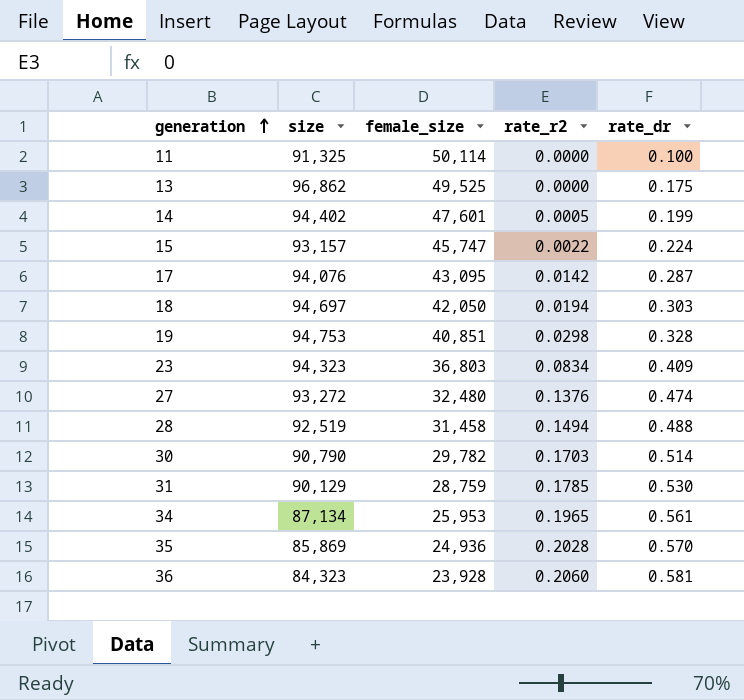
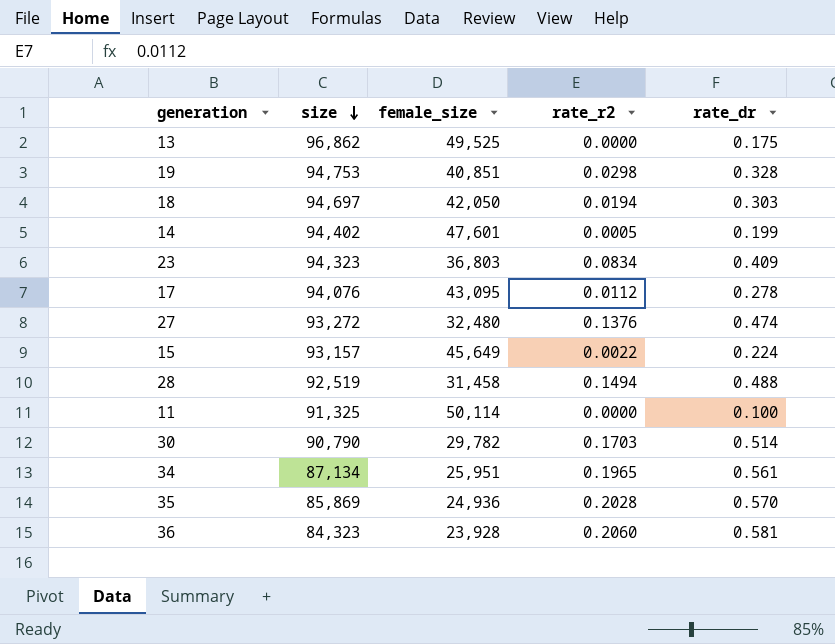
row order: generation ascending -> size descending
row 31: 90,129 | 28,759 | 0.1785 | 0.530 -> none
17 | rate_r2: 0.0142 -> 0.0112
17 | rate_dr: 0.287 -> 0.278
15 | female_size: 45,747 -> 45,649
34 | female_size: 25,953 -> 25,951

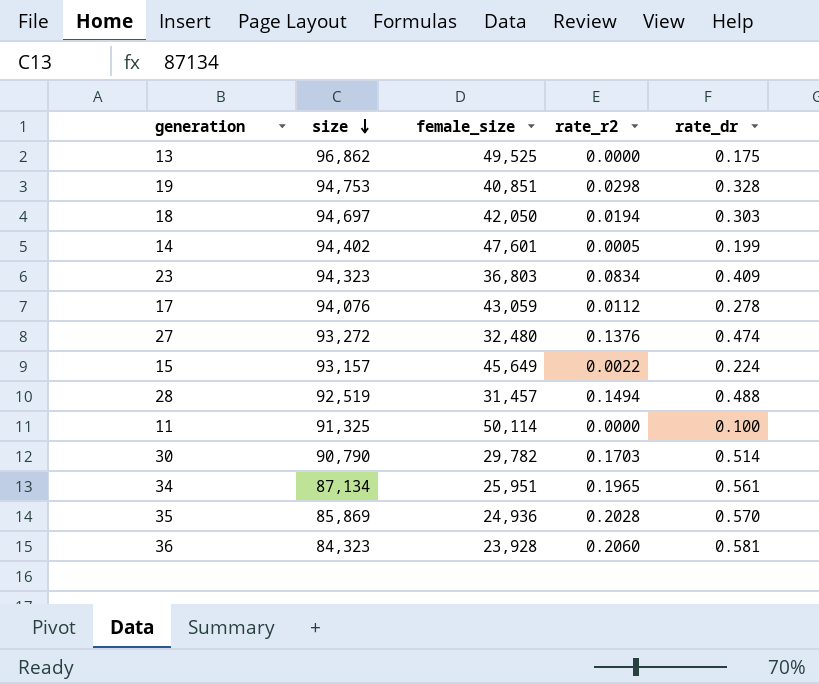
17 | female_size: 43,095 -> 43,059
28 | female_size: 31,458 -> 31,457

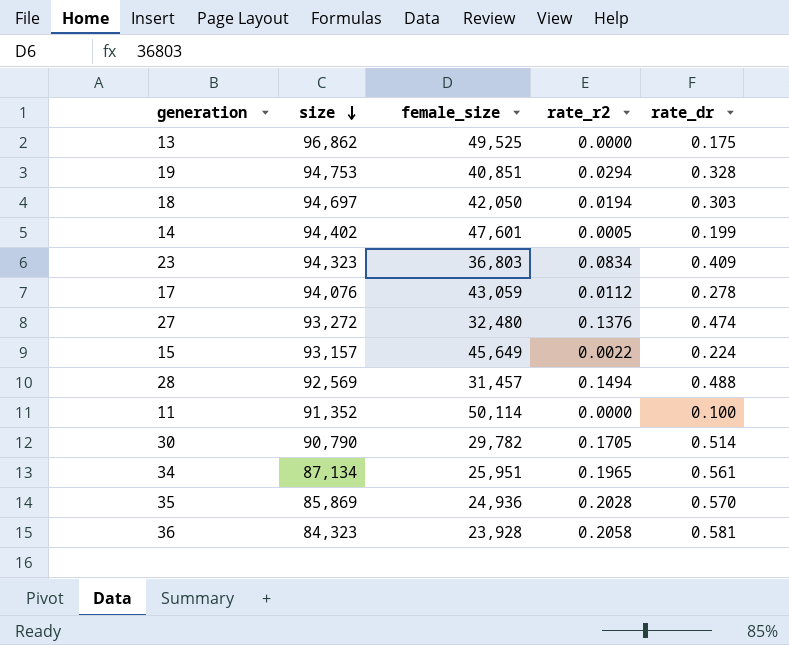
19 | rate_r2: 0.0298 -> 0.0294
28 | size: 92,519 -> 92,569
11 | size: 91,325 -> 91,352
30 | rate_r2: 0.1703 -> 0.1705
36 | rate_r2: 0.2060 -> 0.2058

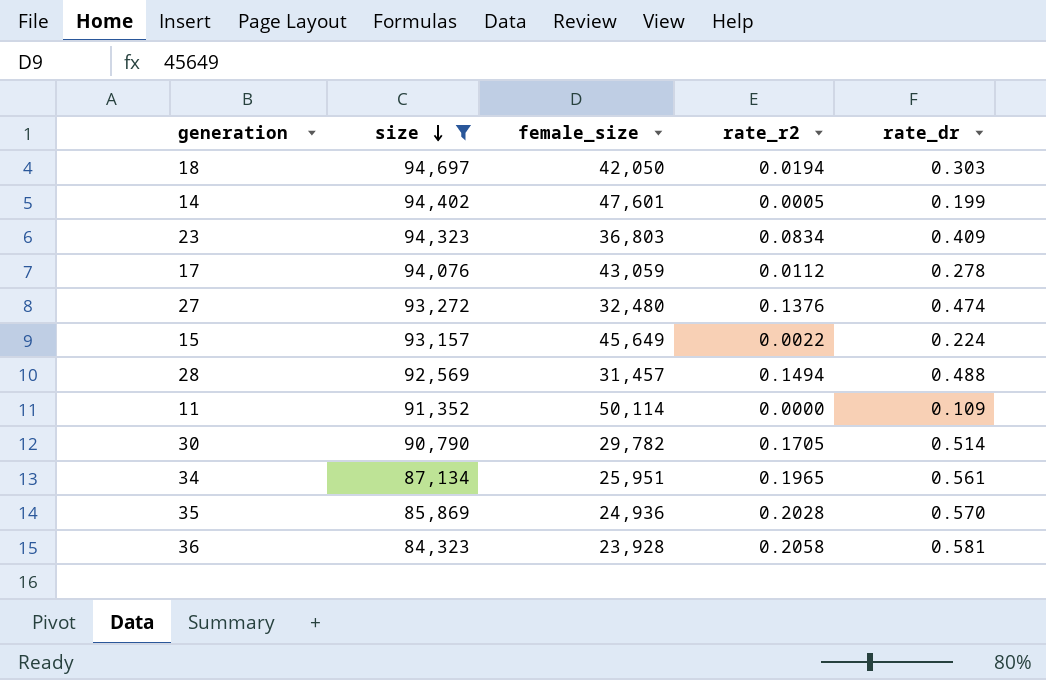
filter: none -> size <= 94,697
11 | rate_dr: 0.100 -> 0.109

